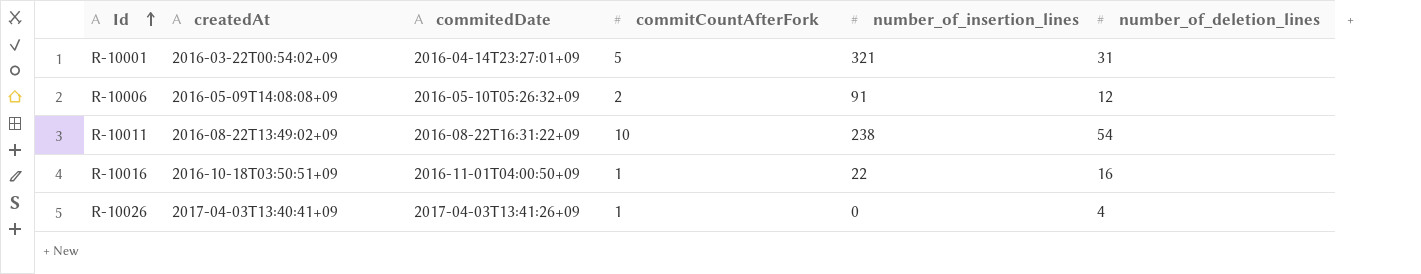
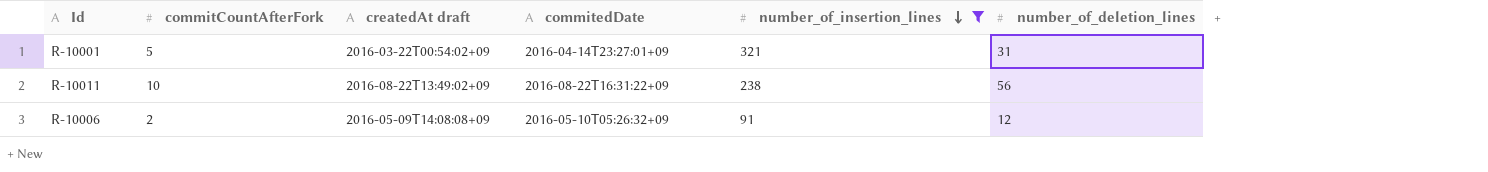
filter: none -> number_of_insertion_lines >= 91
row order: Id ascending -> number_of_insertion_lines descending
column commitCountAfterFork | position: 4 -> 2
column name: createdAt -> createdAt draft
R-10011 | number_of_deletion_lines: 54 -> 56

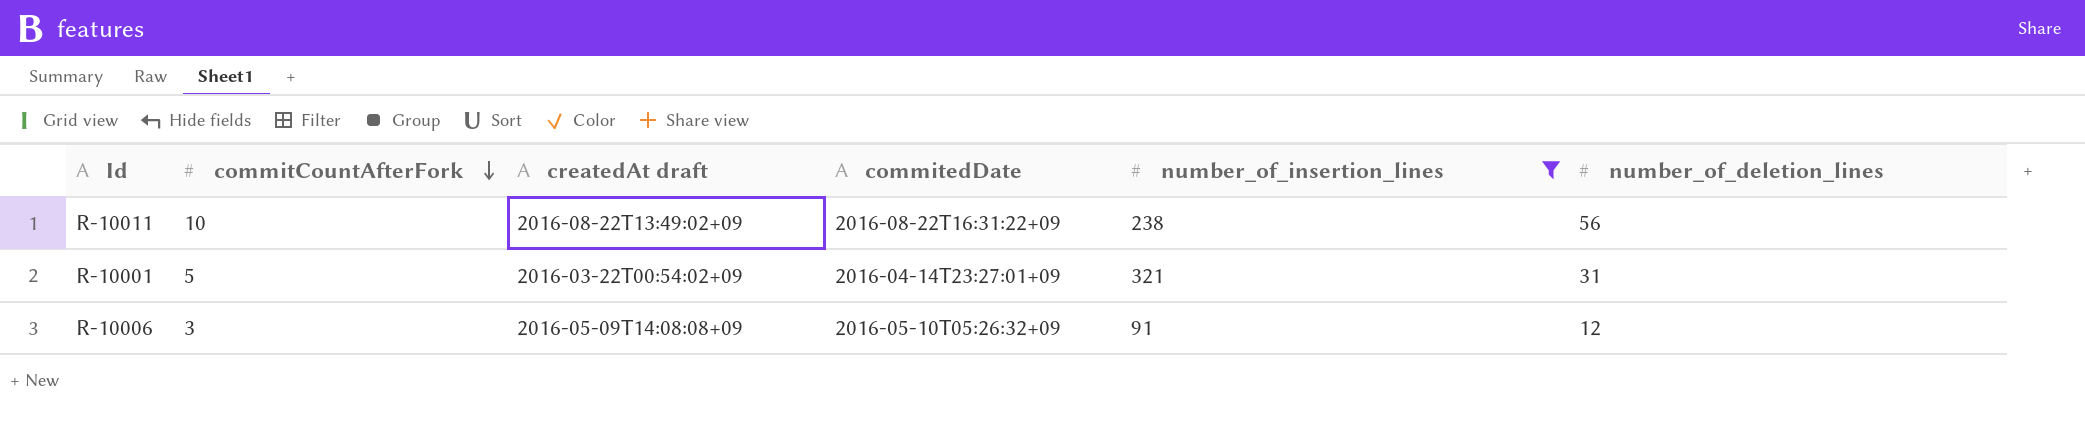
row order: number_of_insertion_lines descending -> commitCountAfterFork descending
R-10006 | commitCountAfterFork: 2 -> 3

